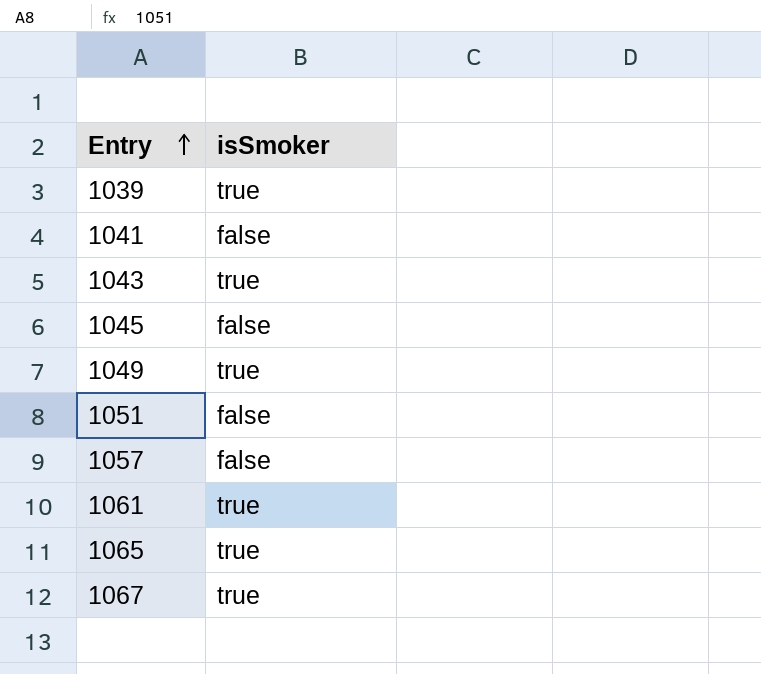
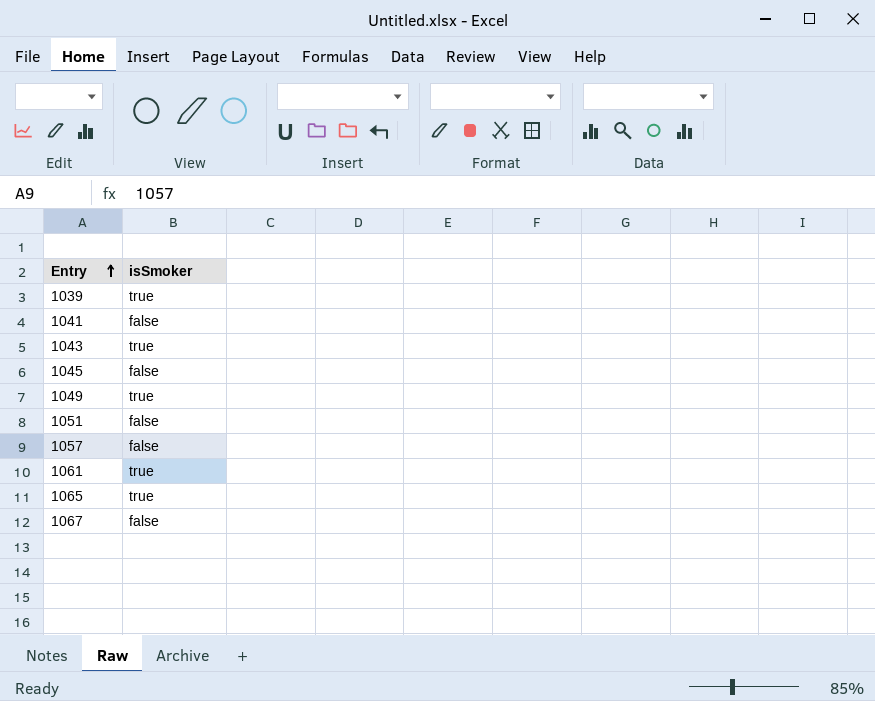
1067 | isSmoker: true -> false

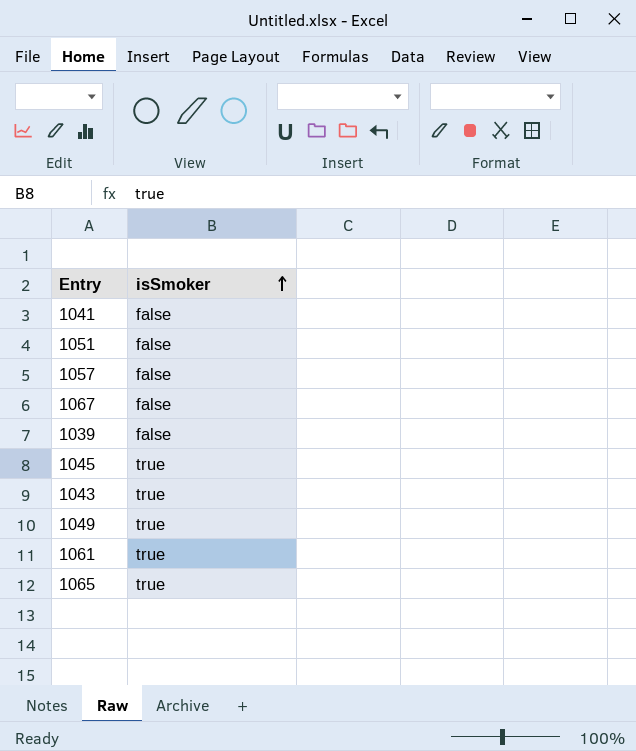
row order: Entry ascending -> isSmoker ascending
1039 | isSmoker: true -> false
1045 | isSmoker: false -> true

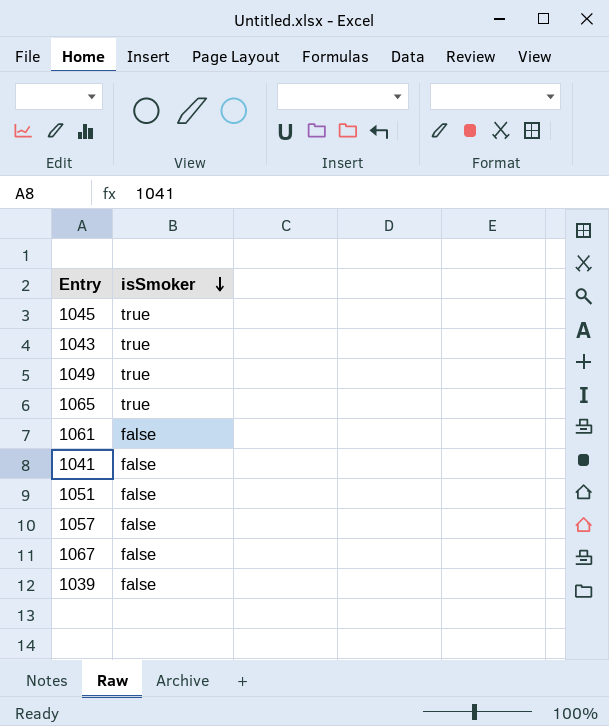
row order: isSmoker ascending -> isSmoker descending
1061 | isSmoker: true -> false

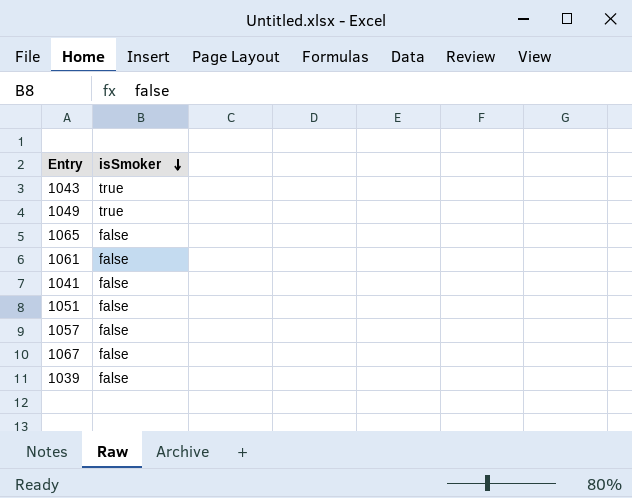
row 1045: true -> none
1065 | isSmoker: true -> false

